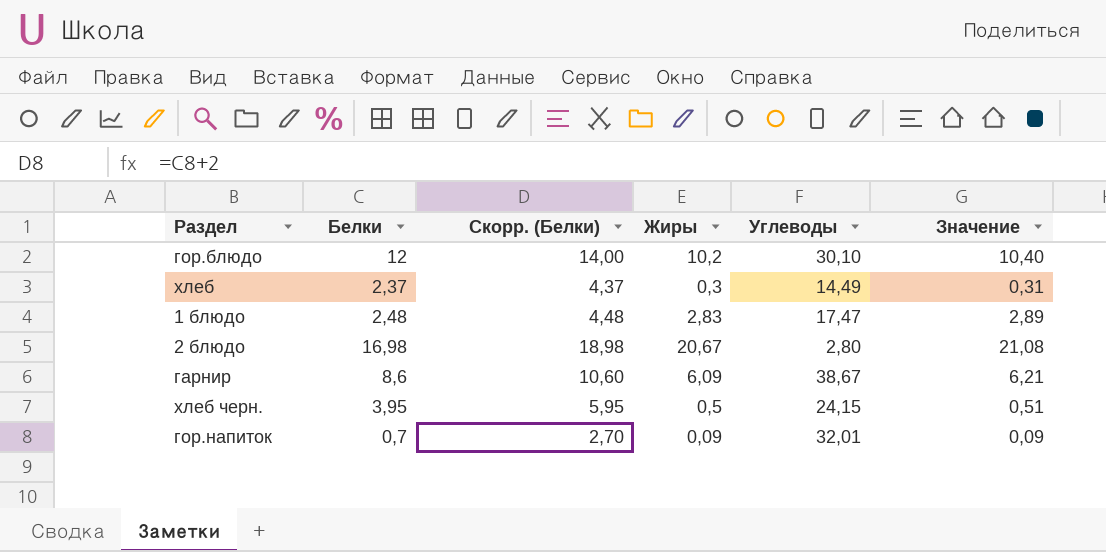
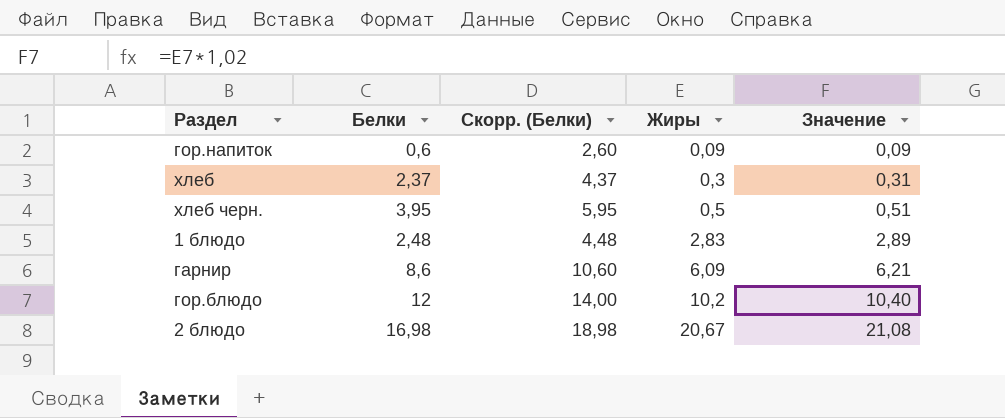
row order: none -> Жиры ascending
column Углеводы | position: 5 -> none
гор.напиток | Белки: 0,7 -> 0,6
гор.напиток | Скорр. (Белки): 2,70 -> 2,60

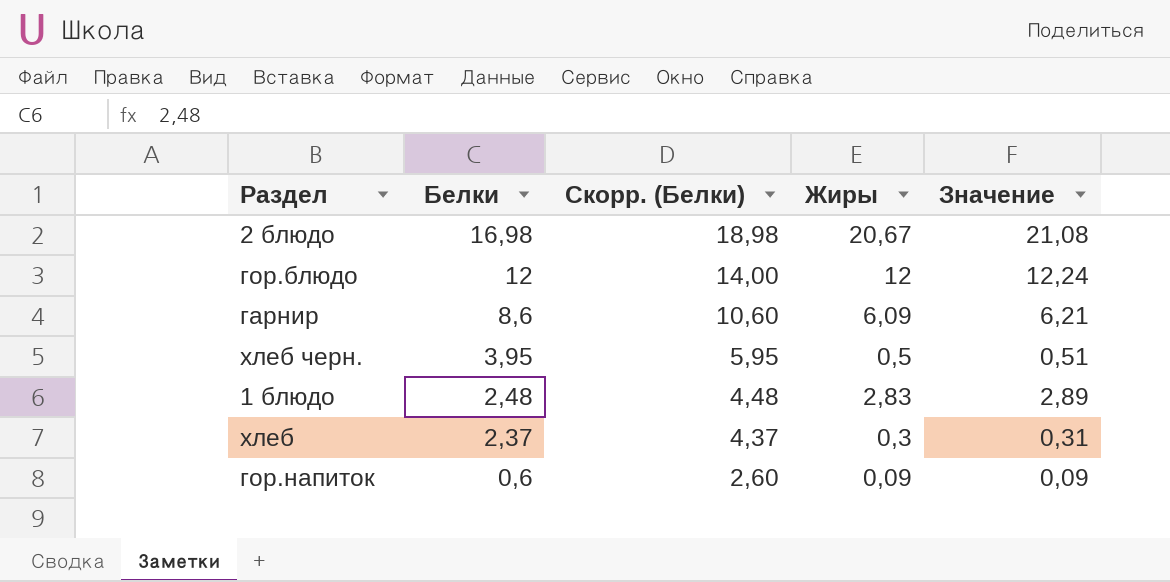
row order: Жиры ascending -> Белки descending
гор.блюдо | Жиры: 10,2 -> 12
гор.блюдо | Значение: 10,40 -> 12,24

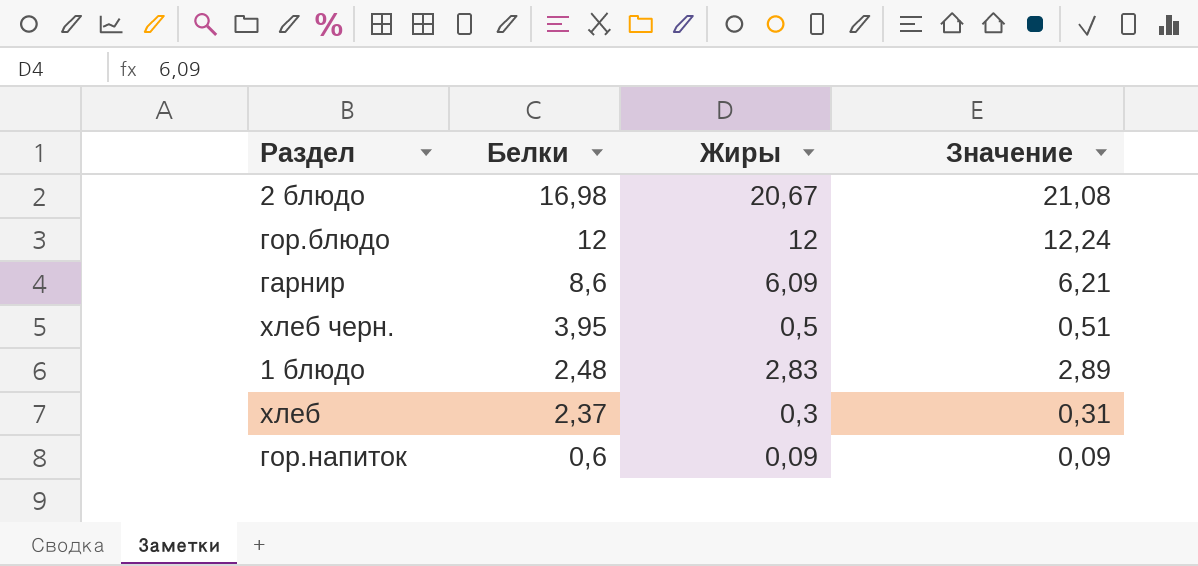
column Скорр. (Белки) | formula: [Белки] + 2 -> none

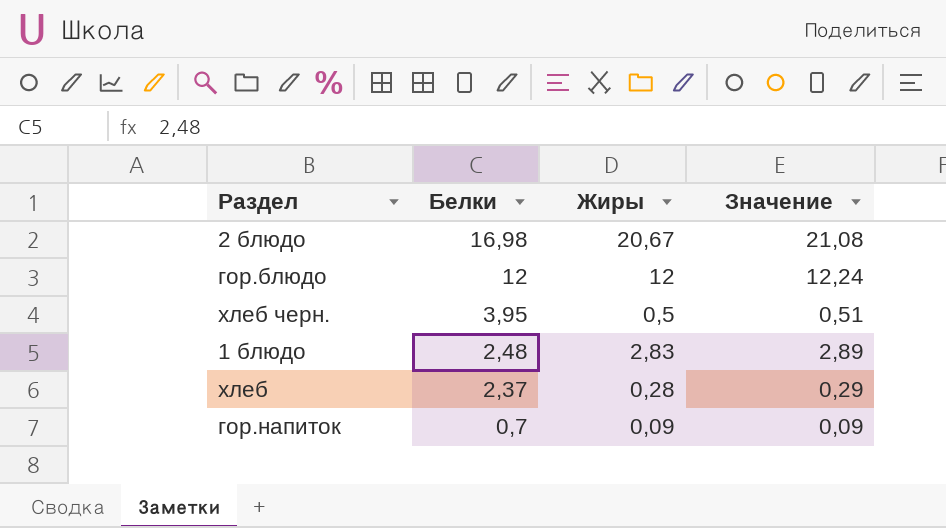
row гарнир: 8,6 | 6,09 | 6,21 -> none
хлеб | Жиры: 0,3 -> 0,28
хлеб | Значение: 0,31 -> 0,29
гор.напиток | Белки: 0,6 -> 0,7

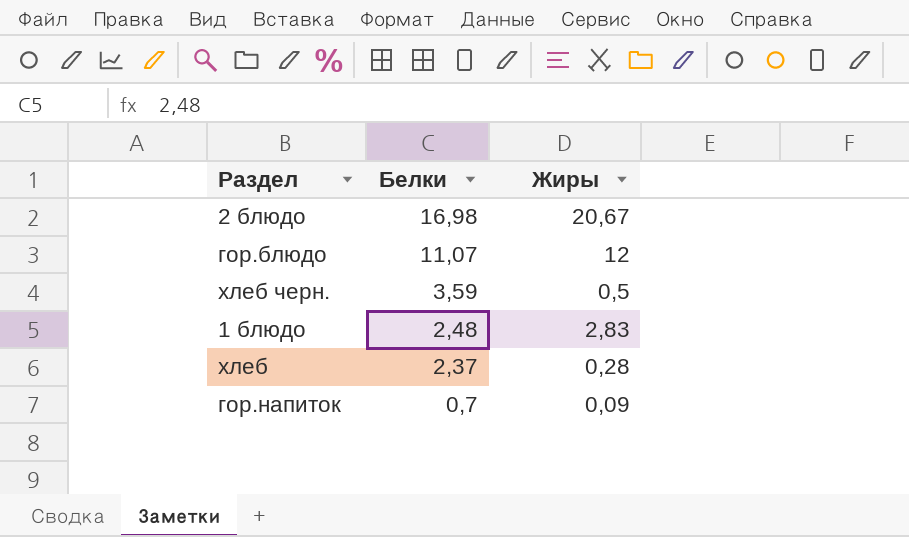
column Значение | formula: [Жиры] * 1,02 -> none
гор.блюдо | Белки: 12 -> 11,07
хлеб черн. | Белки: 3,95 -> 3,59

